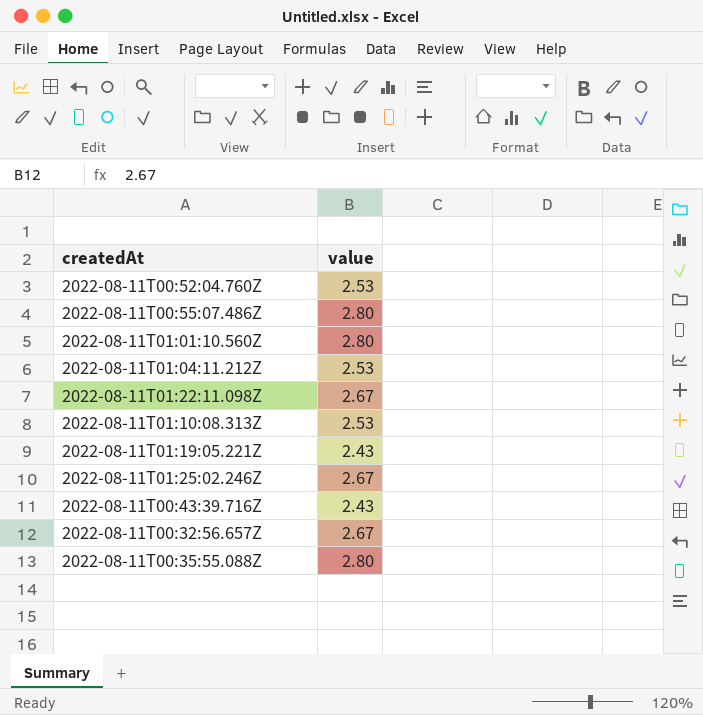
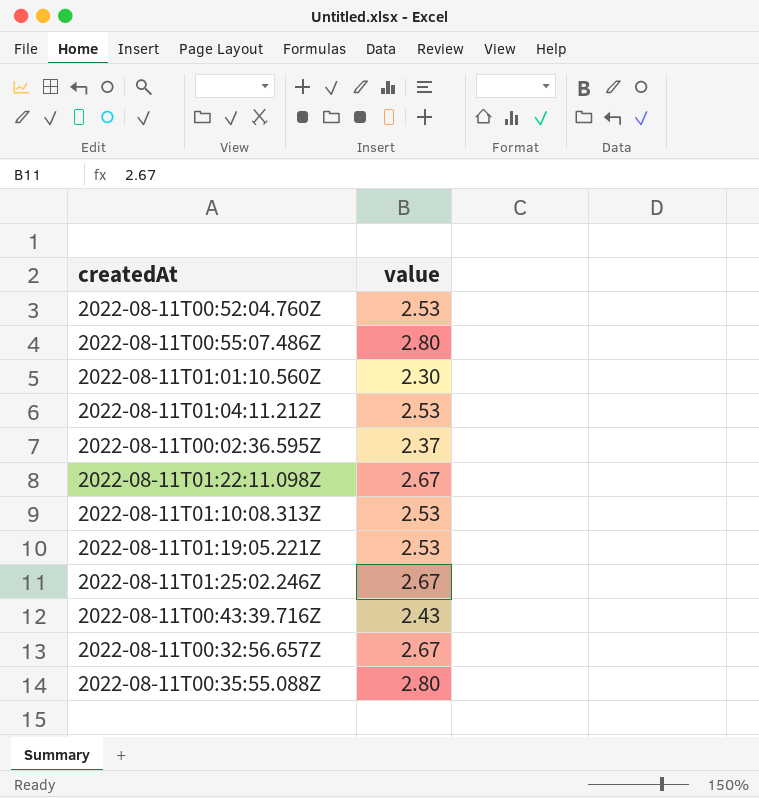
2022-08-11T01:01:10.560Z | value: 2.80 -> 2.30
row 2022-08-11T00:02:36.595Z: none -> 2.37
2022-08-11T01:19:05.221Z | value: 2.43 -> 2.53

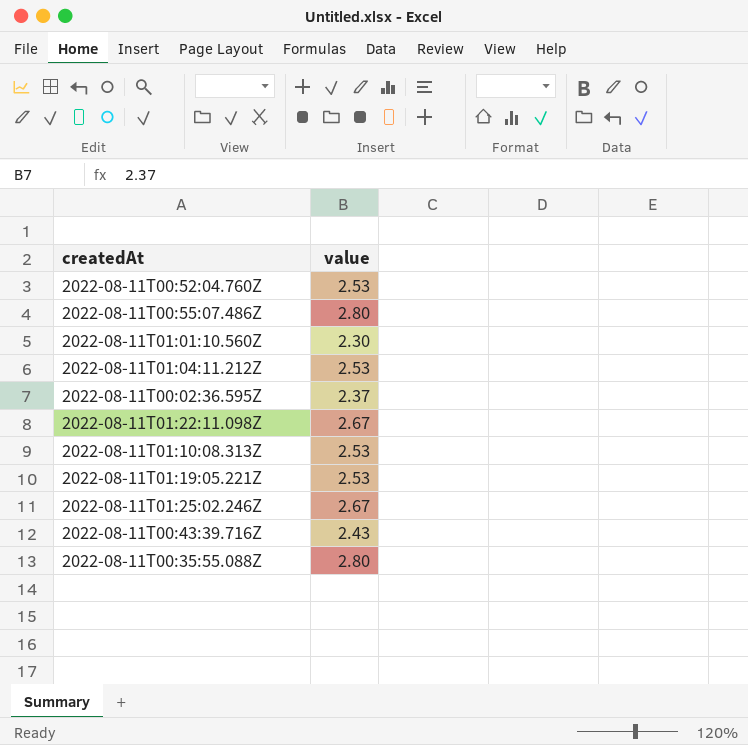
row 2022-08-11T00:32:56.657Z: 2.67 -> none

